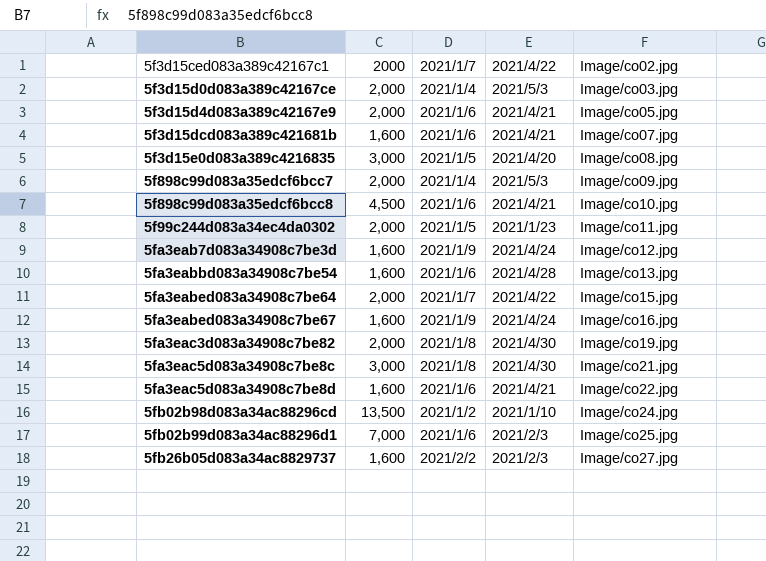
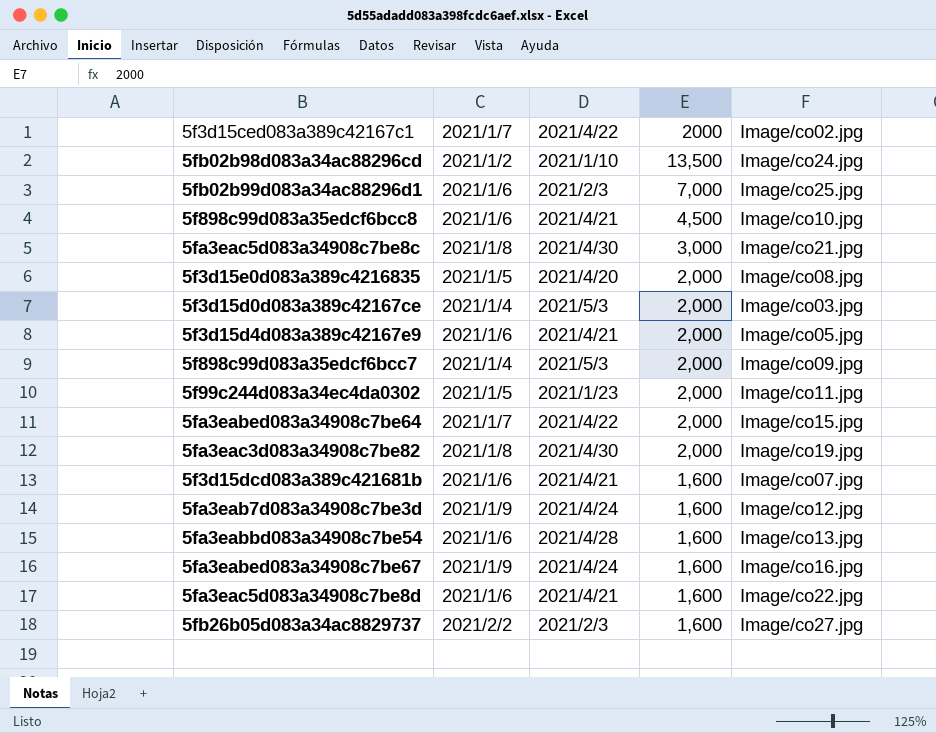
row order: Image/co02.jpg ascending -> 2000 descending
column 2000 | position: 2 -> 4
5f3d15e0d083a389c4216835 | 2000: 3,000 -> 2,000

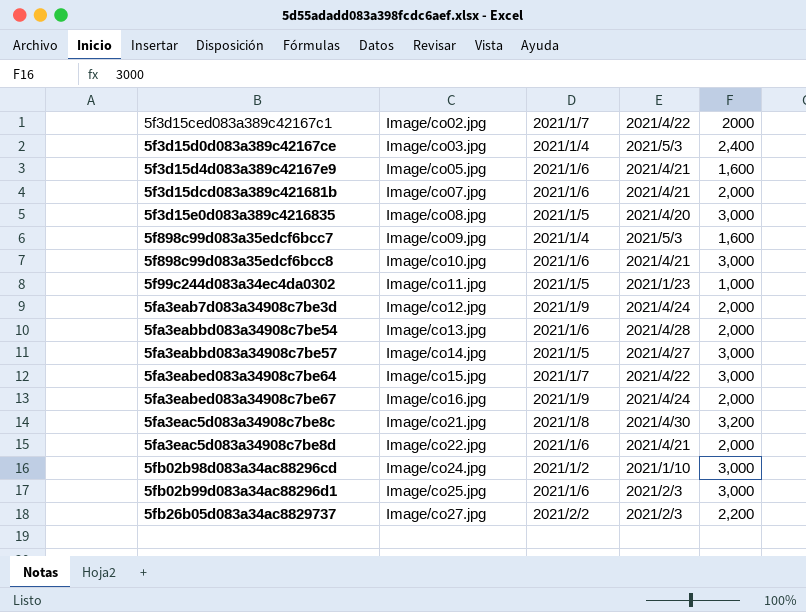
row order: 2000 descending -> Image/co02.jpg ascending
column Image/co02.jpg | position: 5 -> 2
row 5fa3eac3d083a34908c7be82: 2021/1/8 | 2021/4/30 | 2,000 | Image/co19.jpg -> none
5f3d15d0d083a389c42167ce | 2000: 2,000 -> 2,400
5f3d15d4d083a389c42167e9 | 2000: 2,000 -> 1,600
5f3d15dcd083a389c421681b | 2000: 1,600 -> 2,000
5f3d15e0d083a389c4216835 | 2000: 2,000 -> 3,000
5f898c99d083a35edcf6bcc7 | 2000: 2,000 -> 1,600
5f898c99d083a35edcf6bcc8 | 2000: 4,500 -> 3,000
5f99c244d083a34ec4da0302 | 2000: 2,000 -> 1,000
5fa3eab7d083a34908c7be3d | 2000: 1,600 -> 2,000
5fa3eabbd083a34908c7be54 | 2000: 1,600 -> 2,000
row 5fa3eabbd083a34908c7be57: none -> Image/co14.jpg | 2021/1/5 | 2021/4/27 | 3,000
5fa3eabed083a34908c7be64 | 2000: 2,000 -> 3,000
5fa3eabed083a34908c7be67 | 2000: 1,600 -> 2,000
5fa3eac5d083a34908c7be8c | 2000: 3,000 -> 3,200
5fa3eac5d083a34908c7be8d | 2000: 1,600 -> 2,000
5fb02b98d083a34ac88296cd | 2000: 13,500 -> 3,000
5fb02b99d083a34ac88296d1 | 2000: 7,000 -> 3,000
5fb26b05d083a34ac8829737 | 2000: 1,600 -> 2,200

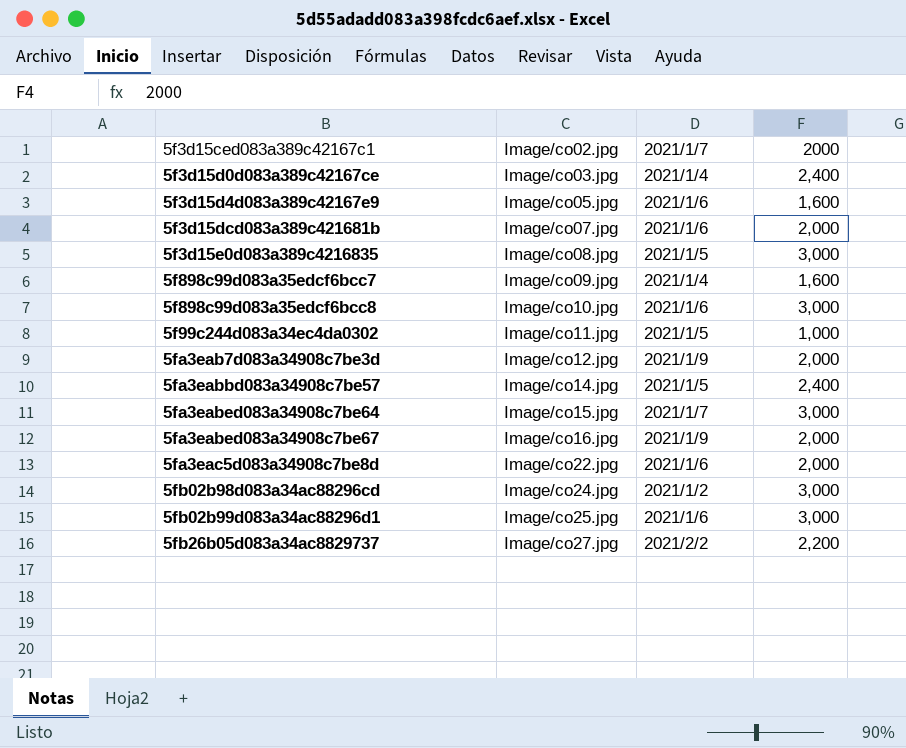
column 2021/4/22 | position: 4 -> none
row 5fa3eabbd083a34908c7be54: Image/co13.jpg | 2021/1/6 | 2021/4/28 | 2,000 -> none
row 5fa3eac5d083a34908c7be8c: Image/co21.jpg | 2021/1/8 | 2021/4/30 | 3,200 -> none
5fa3eabbd083a34908c7be57 | 2000: 3,000 -> 2,400

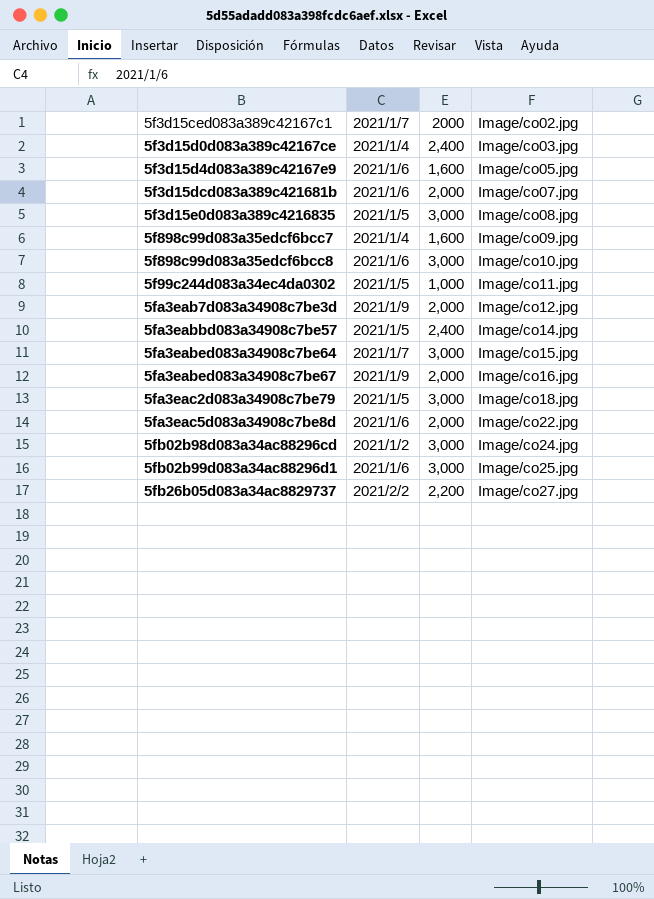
column Image/co02.jpg | position: 2 -> 4
row 5fa3eac2d083a34908c7be79: none -> 2021/1/5 | 3,000 | Image/co18.jpg

